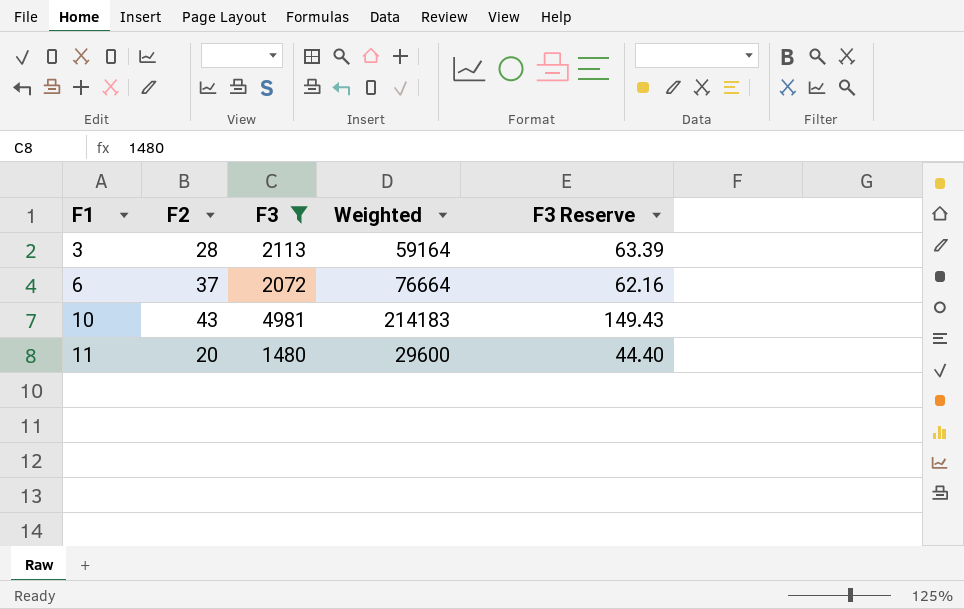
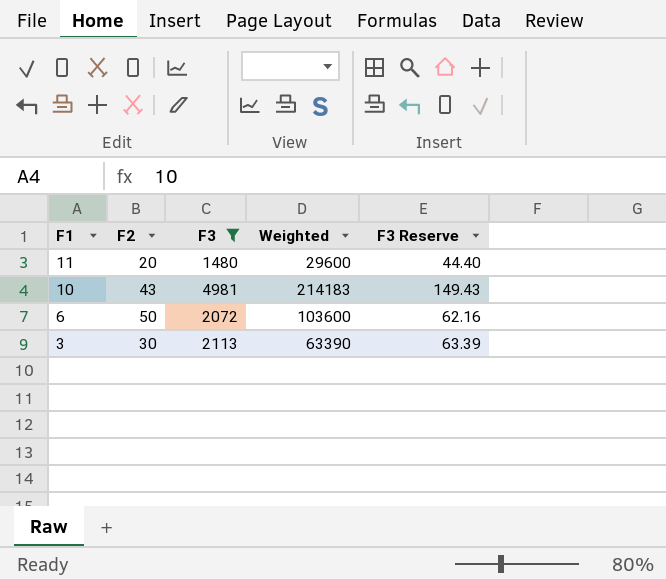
row order: F1 ascending -> F1 descending
6 | F2: 37 -> 50
6 | Weighted: 76664 -> 103600
3 | F2: 28 -> 30
3 | Weighted: 59164 -> 63390

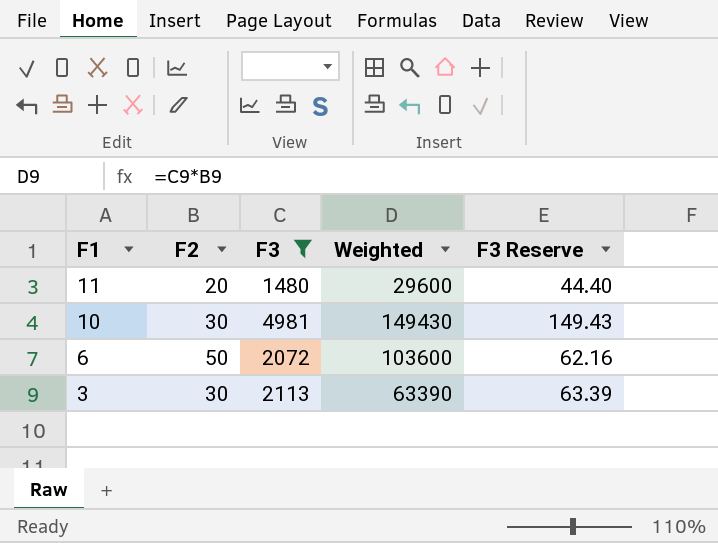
10 | F2: 43 -> 30
10 | Weighted: 214183 -> 149430

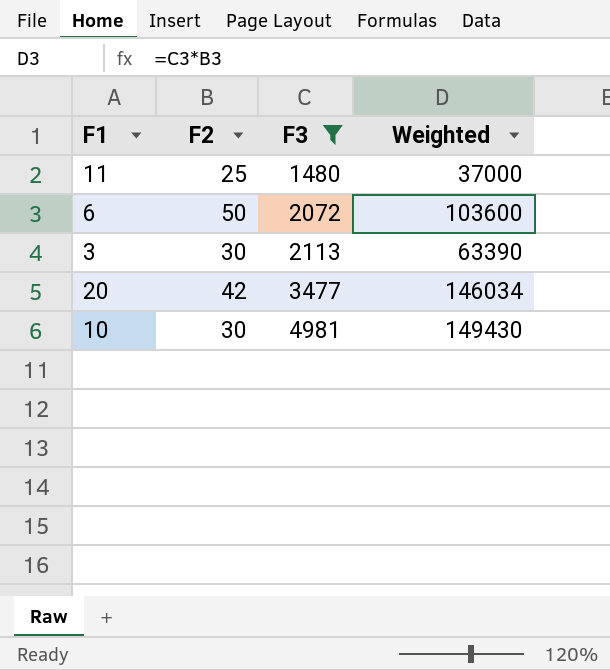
row order: F1 descending -> F3 ascending
column F3 Reserve | formula: [F3] * 0.03 -> none
11 | F2: 20 -> 25
11 | Weighted: 29600 -> 37000
row 20: none -> 42 | 3477 | 146034

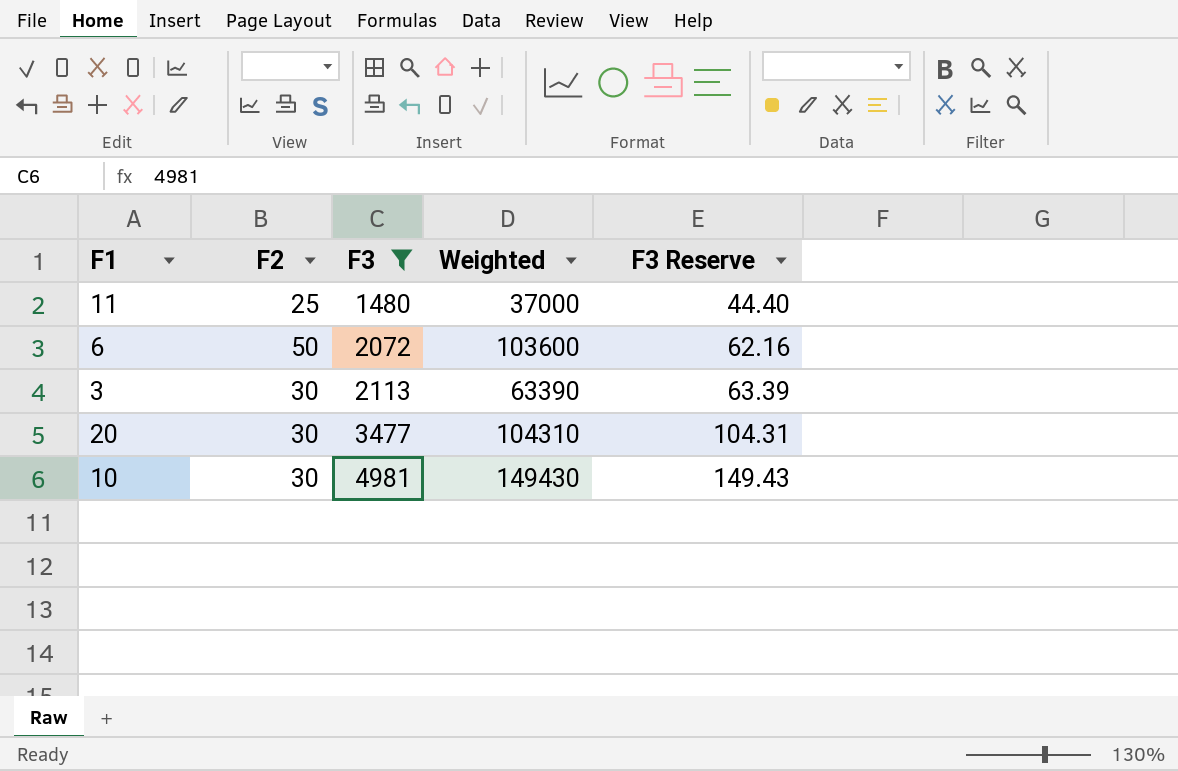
column F3 Reserve | formula: none -> [F3] * 0.03
20 | F2: 42 -> 30
20 | Weighted: 146034 -> 104310

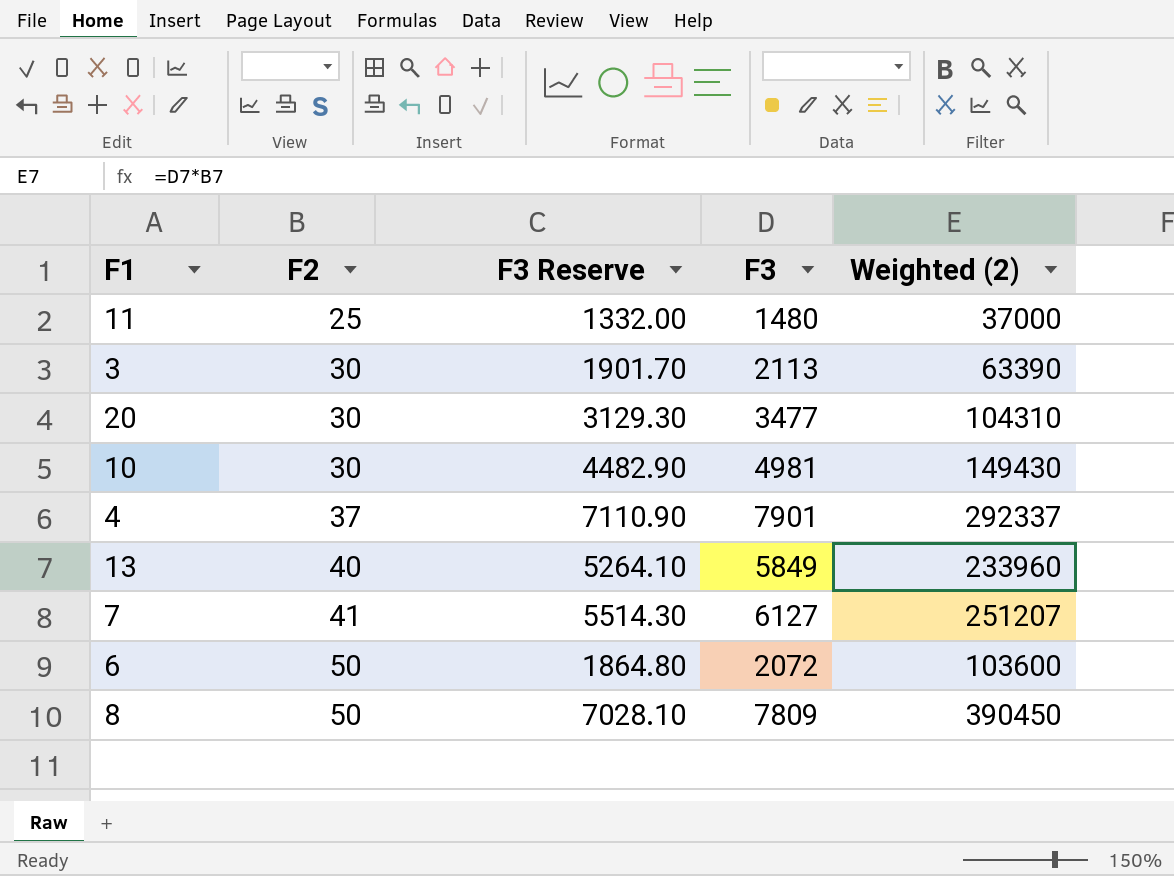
filter: F3 <= 4981 -> none
row order: F3 ascending -> F2 ascending
column F3 Reserve | formula: [F3] * 0.03 -> [F3] * 0.9
column F3 Reserve | position: 5 -> 3
column name: Weighted -> Weighted (2)

